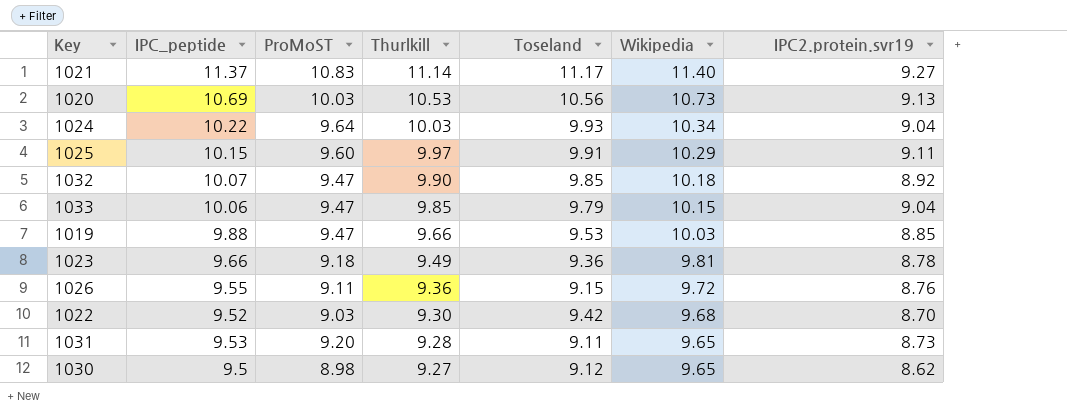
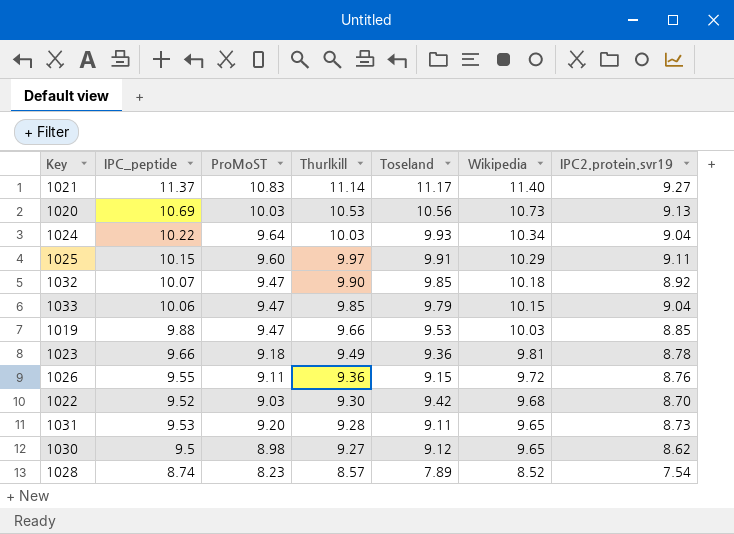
row 1028: none -> 8.74 | 8.23 | 8.57 | 7.89 | 8.52 | 7.54

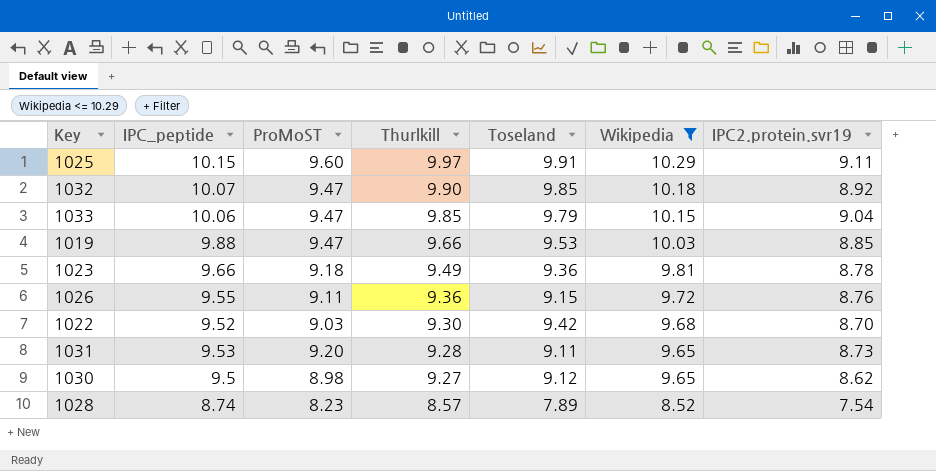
filter: none -> Wikipedia <= 10.29

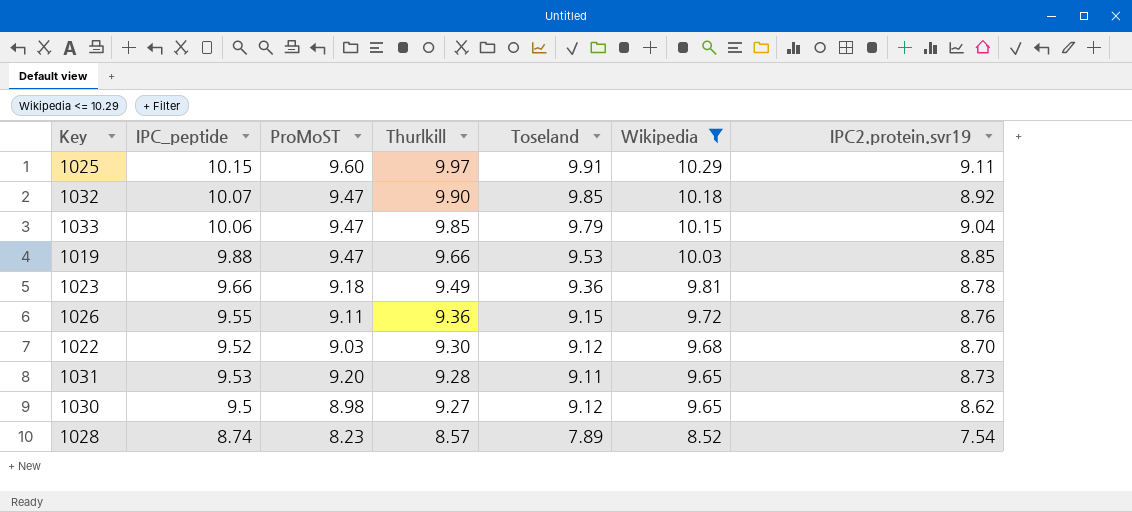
1022 | Toseland: 9.42 -> 9.12

